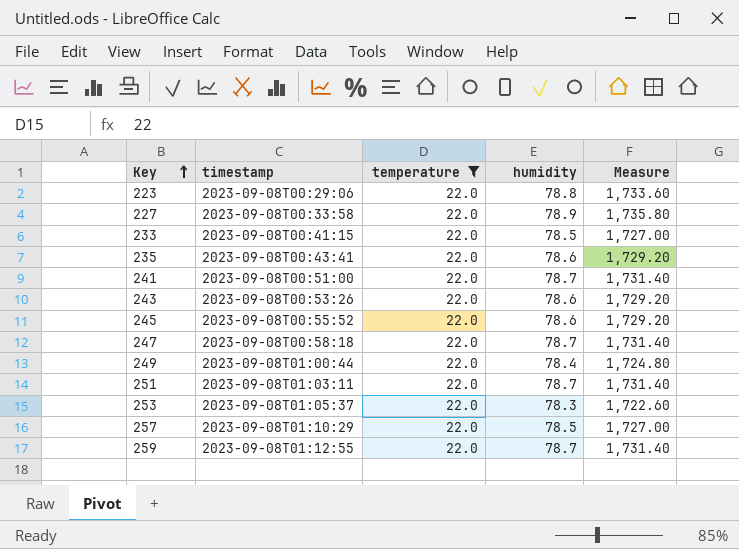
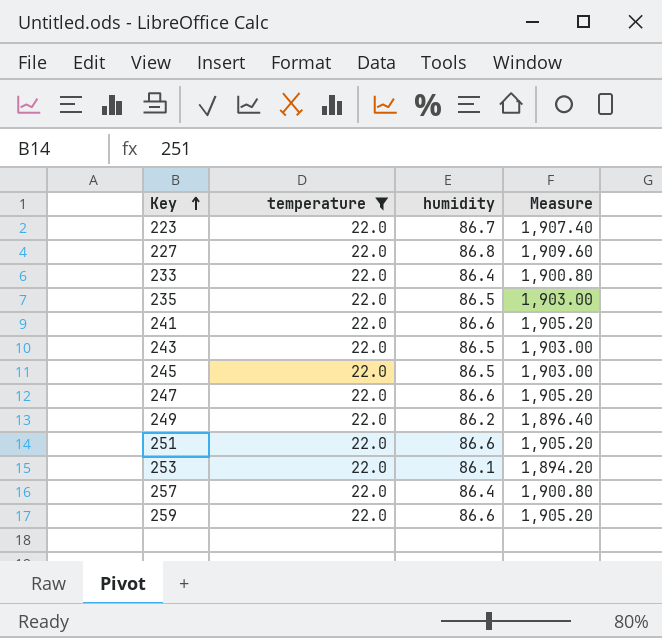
column timestamp | position: 2 -> none
223 | humidity: 78.8 -> 86.7
223 | Measure: 1,733.60 -> 1,907.40
227 | humidity: 78.9 -> 86.8
227 | Measure: 1,735.80 -> 1,909.60
233 | humidity: 78.5 -> 86.4
233 | Measure: 1,727.00 -> 1,900.80
235 | humidity: 78.6 -> 86.5
235 | Measure: 1,729.20 -> 1,903.00
241 | humidity: 78.7 -> 86.6
241 | Measure: 1,731.40 -> 1,905.20
243 | humidity: 78.6 -> 86.5
243 | Measure: 1,729.20 -> 1,903.00
245 | humidity: 78.6 -> 86.5
245 | Measure: 1,729.20 -> 1,903.00
247 | humidity: 78.7 -> 86.6
247 | Measure: 1,731.40 -> 1,905.20
249 | humidity: 78.4 -> 86.2
249 | Measure: 1,724.80 -> 1,896.40
251 | humidity: 78.7 -> 86.6
251 | Measure: 1,731.40 -> 1,905.20
253 | humidity: 78.3 -> 86.1
253 | Measure: 1,722.60 -> 1,894.20
257 | humidity: 78.5 -> 86.4
257 | Measure: 1,727.00 -> 1,900.80
259 | humidity: 78.7 -> 86.6
259 | Measure: 1,731.40 -> 1,905.20

